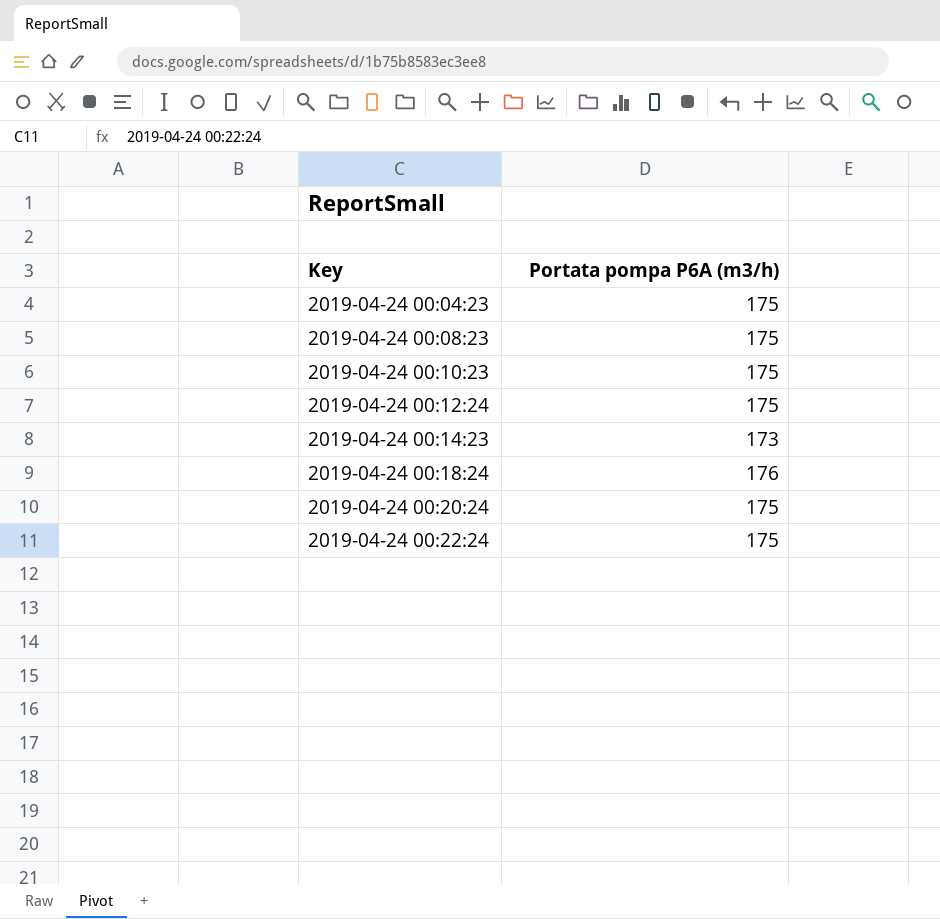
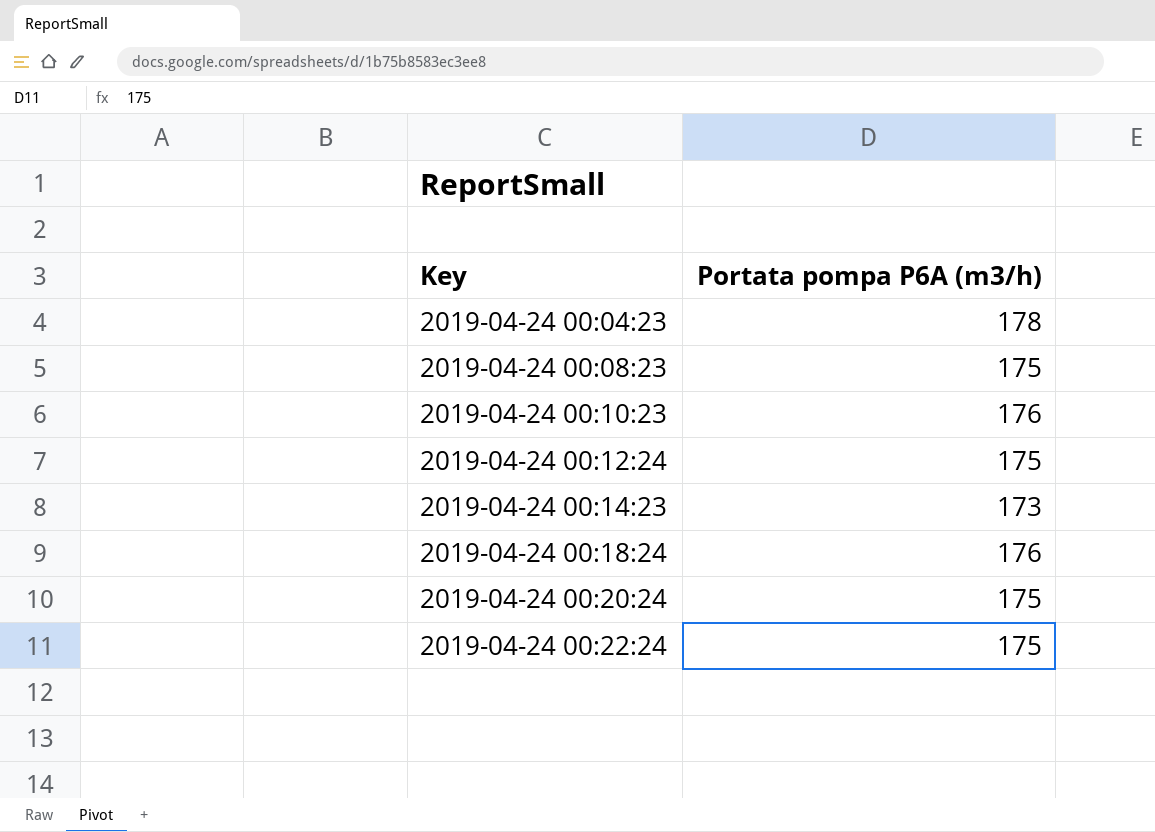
2019-04-24 00:04:23 | Portata pompa P6A (m3/h): 175 -> 178
2019-04-24 00:10:23 | Portata pompa P6A (m3/h): 175 -> 176

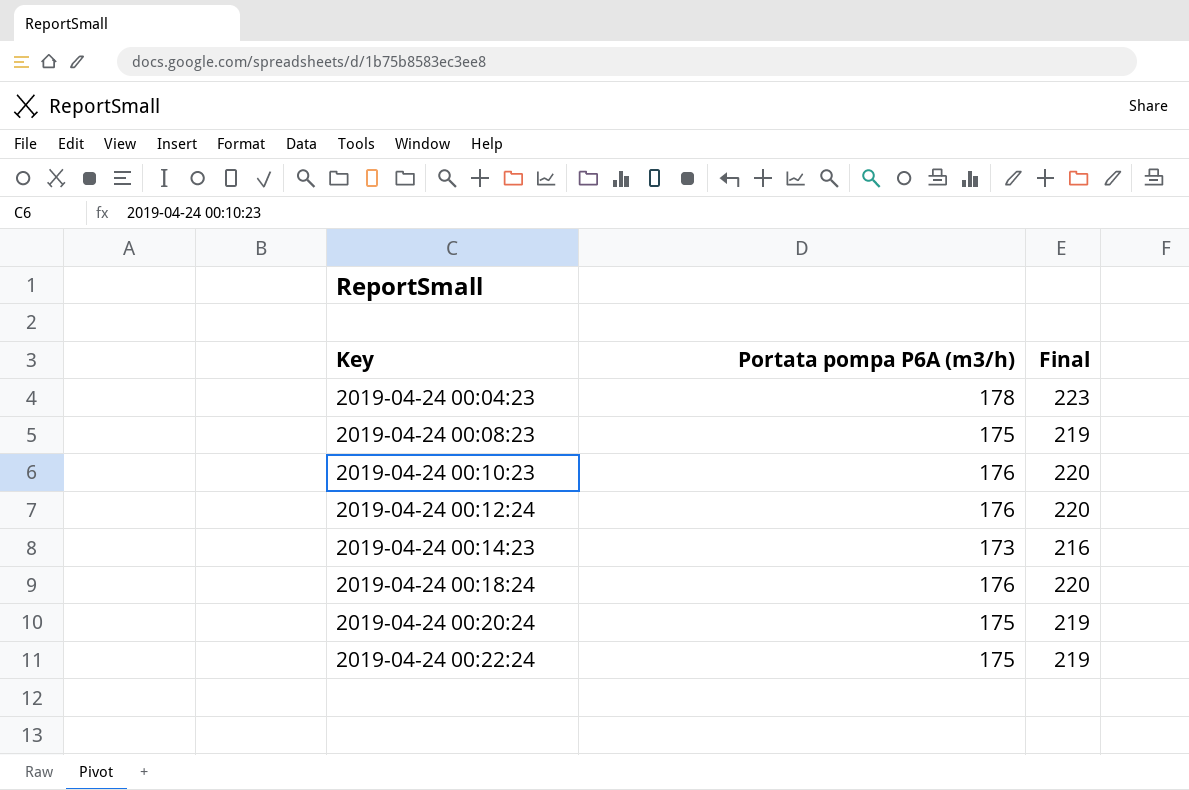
column Final | formula: none -> [Portata pompa P6A (m3/h)] * 1.25
2019-04-24 00:12:24 | Portata pompa P6A (m3/h): 175 -> 176

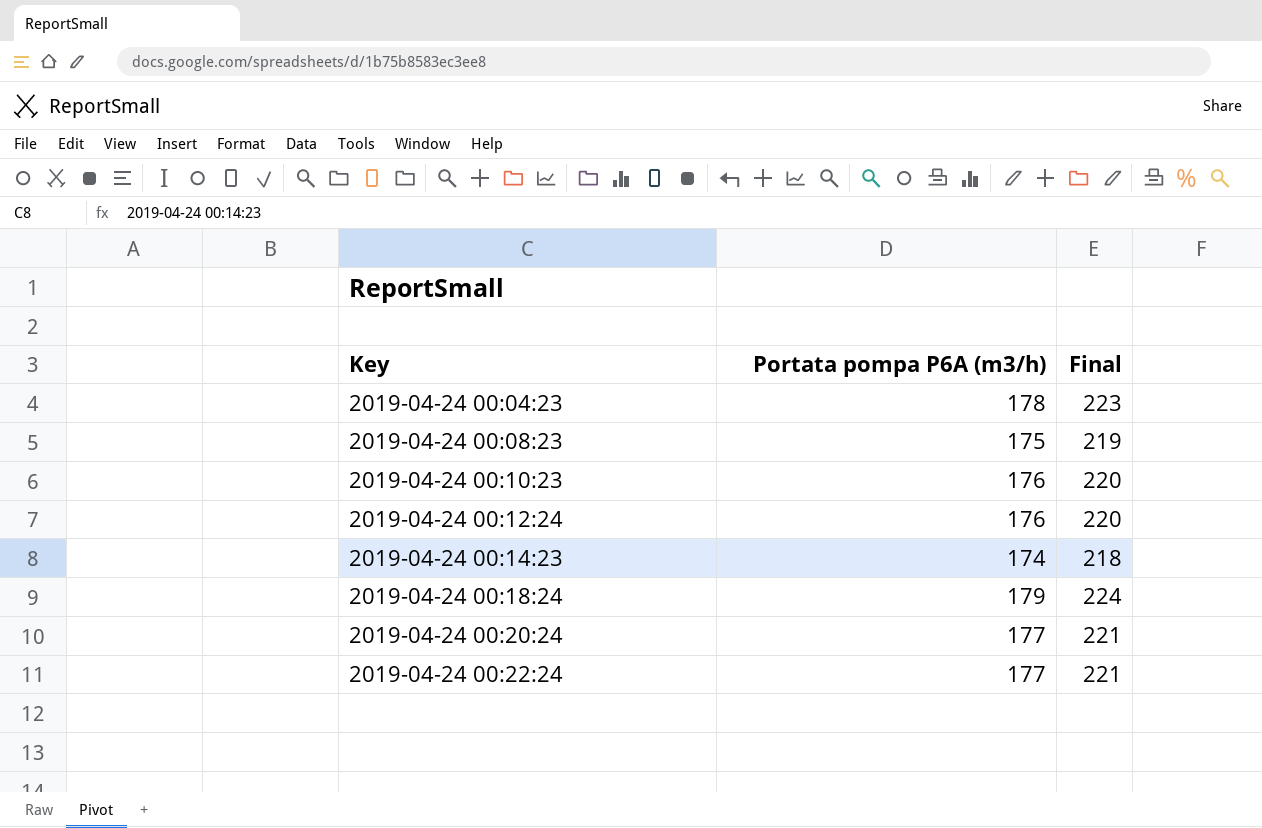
2019-04-24 00:14:23 | Portata pompa P6A (m3/h): 173 -> 174
2019-04-24 00:14:23 | Final: 216 -> 218
2019-04-24 00:18:24 | Portata pompa P6A (m3/h): 176 -> 179
2019-04-24 00:18:24 | Final: 220 -> 224
2019-04-24 00:20:24 | Portata pompa P6A (m3/h): 175 -> 177
2019-04-24 00:20:24 | Final: 219 -> 221
2019-04-24 00:22:24 | Portata pompa P6A (m3/h): 175 -> 177
2019-04-24 00:22:24 | Final: 219 -> 221

